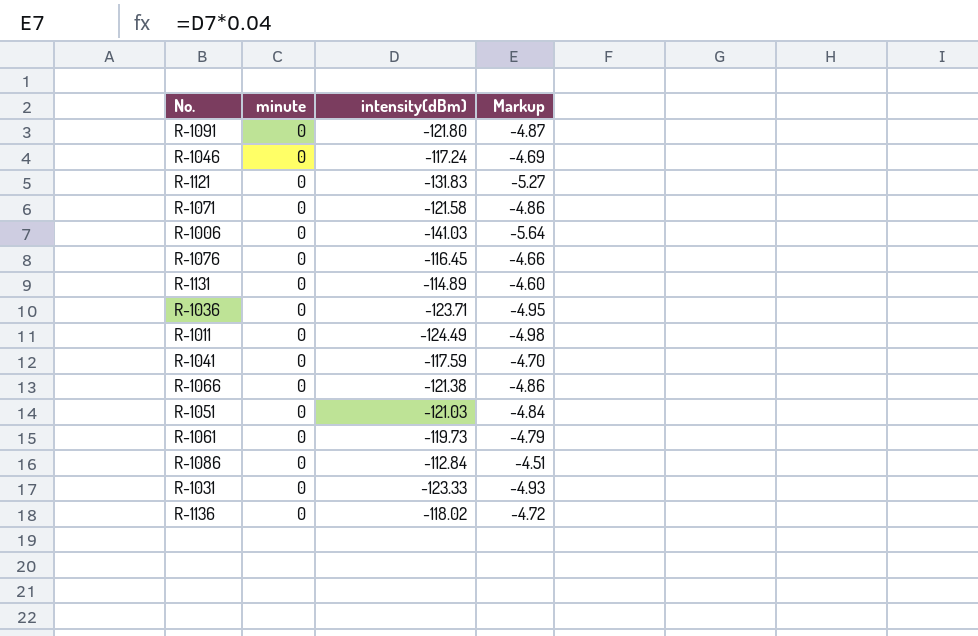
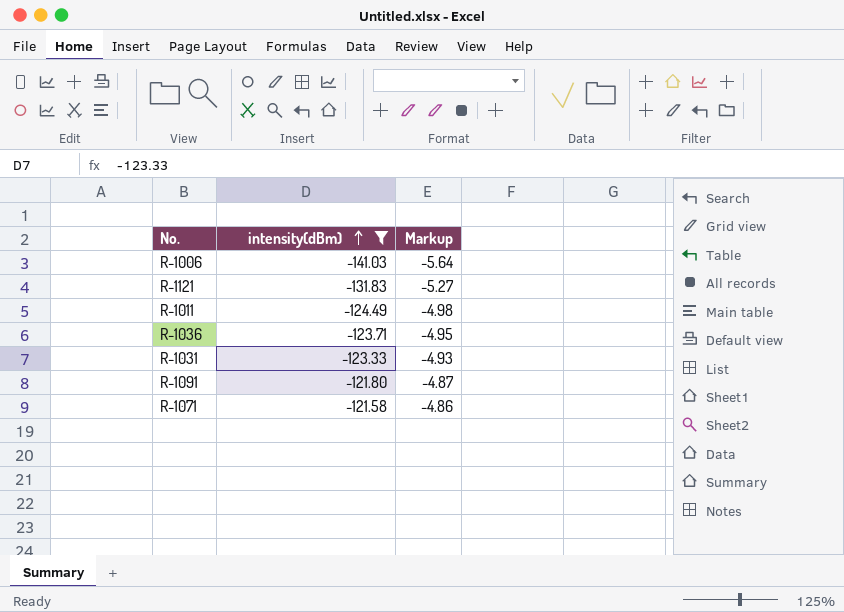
filter: none -> intensity(dBm) <= -121.58
row order: none -> intensity(dBm) ascending
column minute | position: 2 -> none

